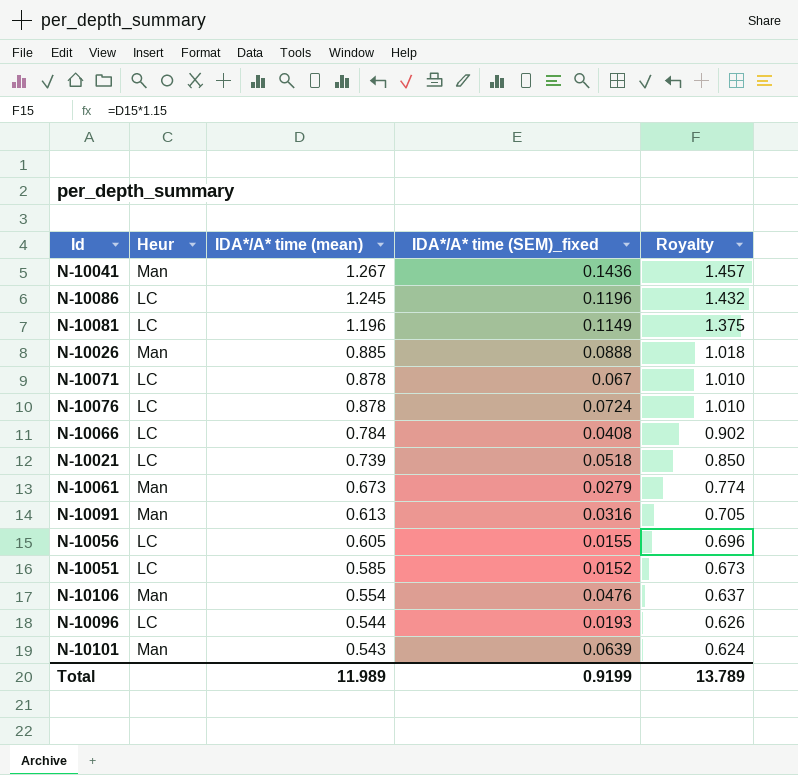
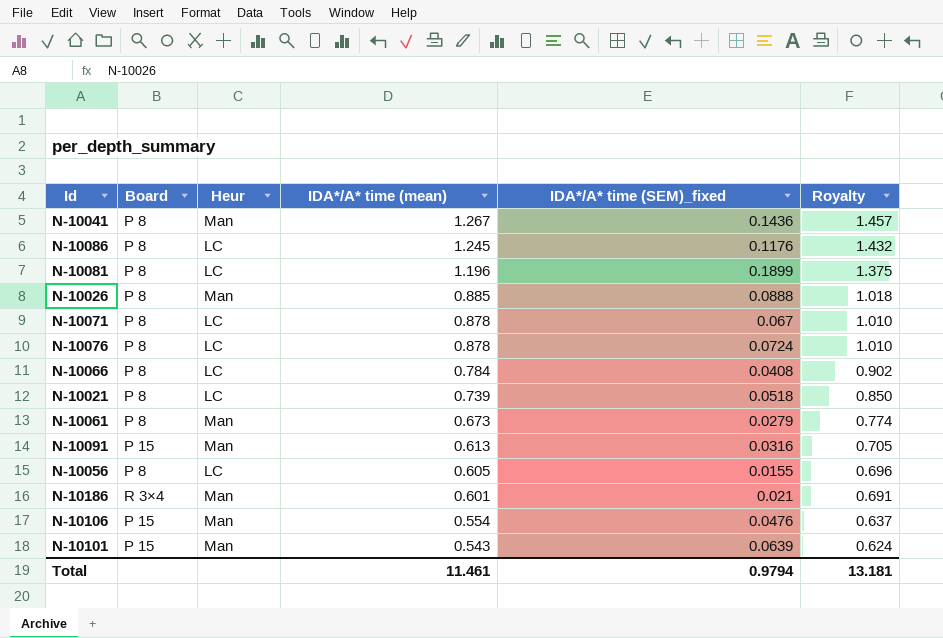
column Board | position: none -> 2
row N-10051: LC | 0.585 | 0.0152 | 0.673 -> none
row N-10096: LC | 0.544 | 0.0193 | 0.626 -> none
N-10086 | IDA*/A* time (SEM)_fixed: 0.1196 -> 0.1176
N-10081 | IDA*/A* time (SEM)_fixed: 0.1149 -> 0.1899
row N-10186: none -> R 3×4 | Man | 0.601 | 0.021 | 0.691
Total | IDA*/A* time (mean): 11.989 -> 11.461
Total | IDA*/A* time (SEM)_fixed: 0.9199 -> 0.9794
Total | Royalty: 13.789 -> 13.181

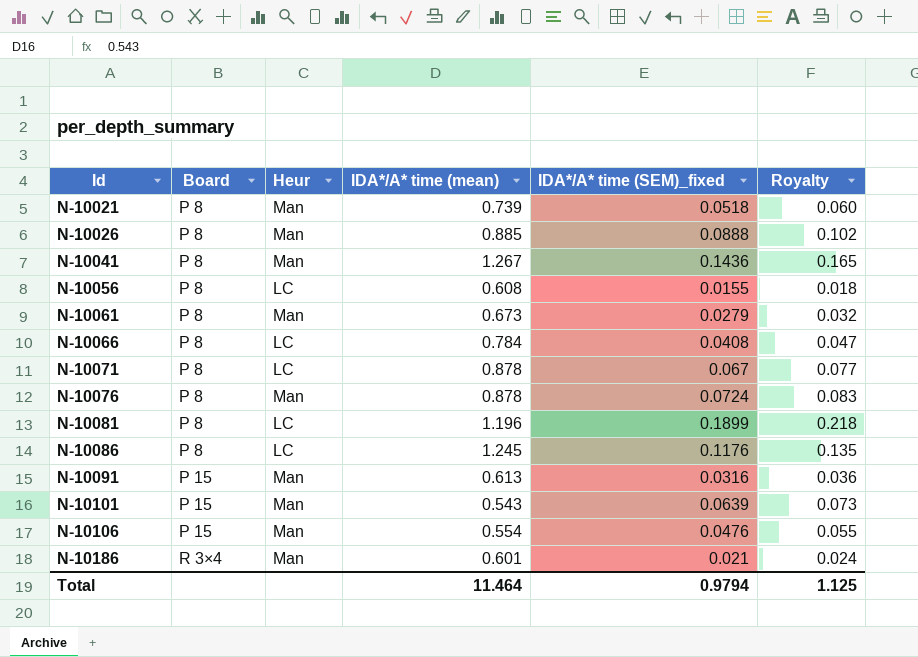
row order: IDA*/A* time (mean) descending -> Id ascending
column Royalty | formula: [IDA*/A* time (mean)] * 1.15 -> [IDA*/A* time (SEM)_fixed] * 1.15
N-10021 | Heur: LC -> Man
N-10056 | IDA*/A* time (mean): 0.605 -> 0.608
N-10076 | Heur: LC -> Man
Total | IDA*/A* time (mean): 11.461 -> 11.464
Total | Royalty: 13.181 -> 1.125

